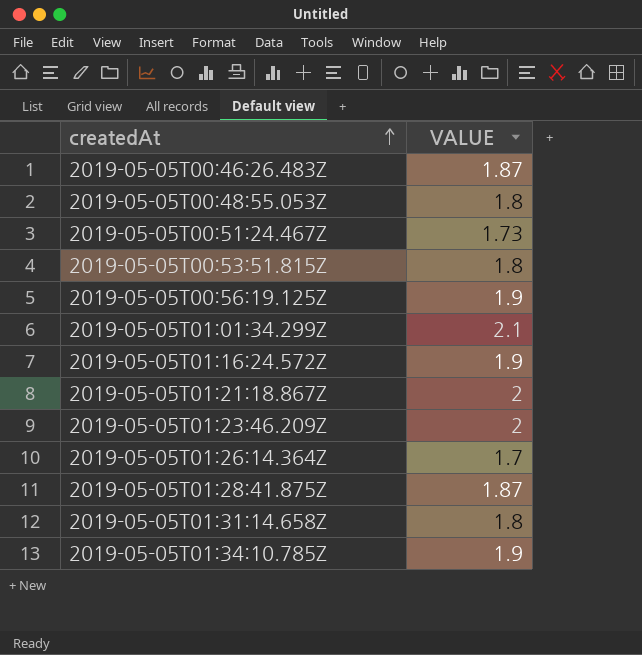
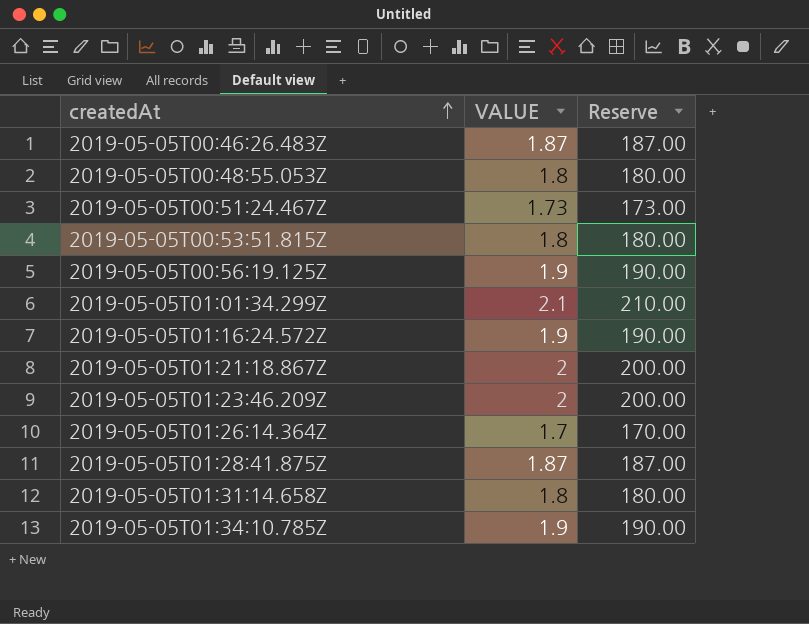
column Reserve | formula: none -> [VALUE] * 100

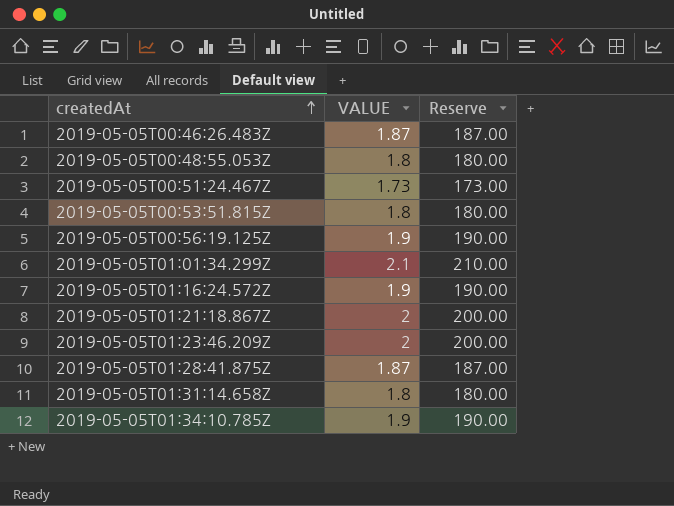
row 2019-05-05T01:26:14.364Z: 1.7 | 170.00 -> none

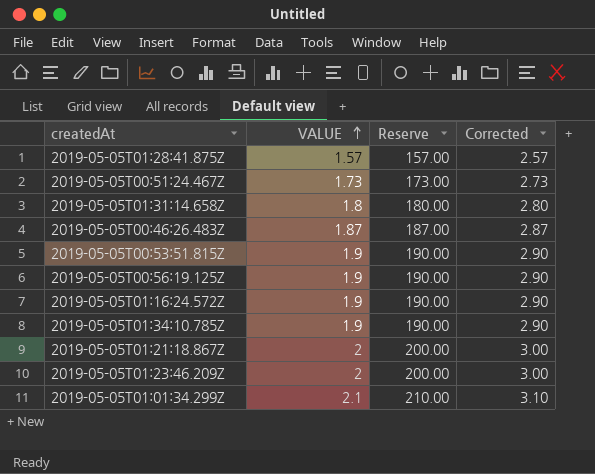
row order: createdAt ascending -> VALUE ascending
column Corrected | formula: none -> [VALUE] + 1
row 2019-05-05T00:48:55.053Z: 1.8 | 180.00 -> none
2019-05-05T01:28:41.875Z | VALUE: 1.87 -> 1.57
2019-05-05T01:28:41.875Z | Reserve: 187.00 -> 157.00
2019-05-05T00:53:51.815Z | VALUE: 1.8 -> 1.9
2019-05-05T00:53:51.815Z | Reserve: 180.00 -> 190.00

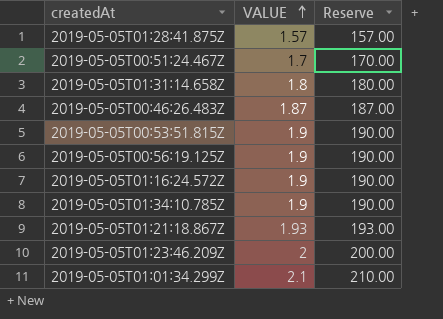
column Corrected | formula: [VALUE] + 1 -> none
2019-05-05T00:51:24.467Z | VALUE: 1.73 -> 1.7
2019-05-05T00:51:24.467Z | Reserve: 173.00 -> 170.00
2019-05-05T01:21:18.867Z | VALUE: 2 -> 1.93
2019-05-05T01:21:18.867Z | Reserve: 200.00 -> 193.00

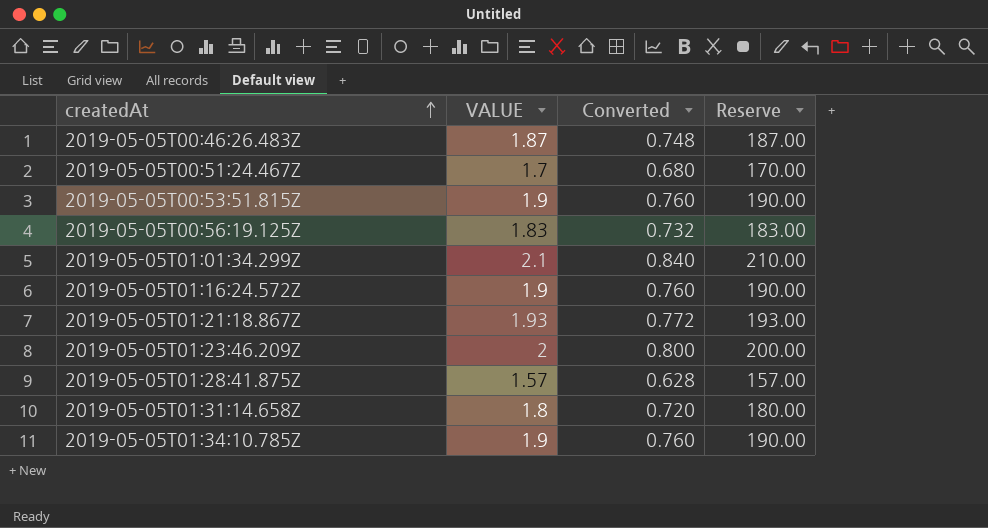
row order: VALUE ascending -> createdAt ascending
column Converted | formula: none -> [VALUE] * 0.4
2019-05-05T00:56:19.125Z | VALUE: 1.9 -> 1.83
2019-05-05T00:56:19.125Z | Reserve: 190.00 -> 183.00

